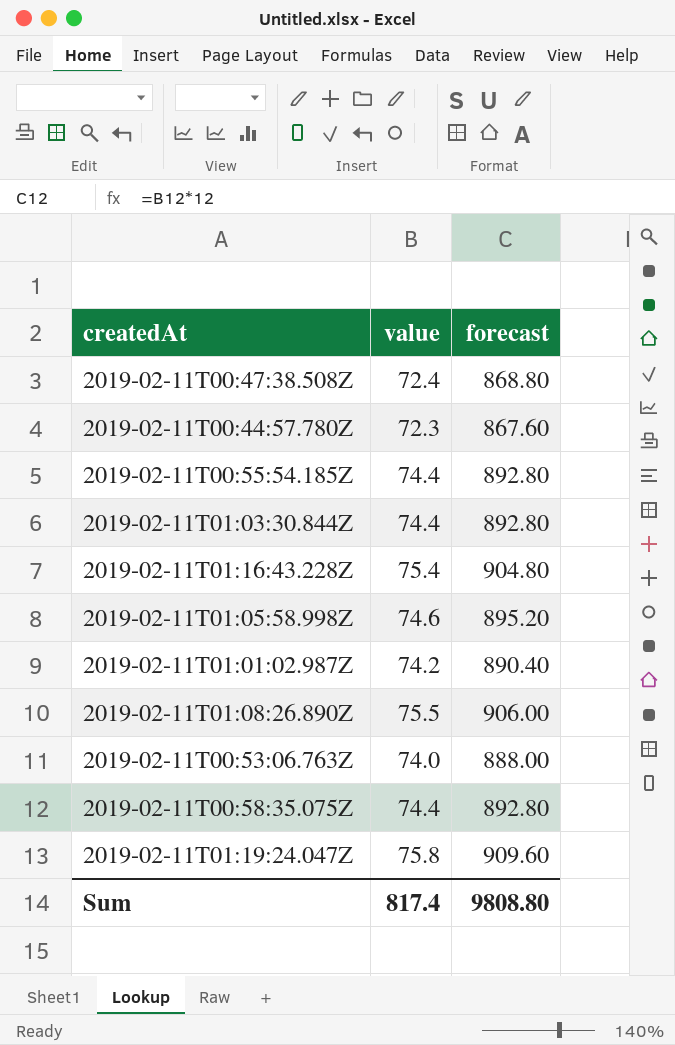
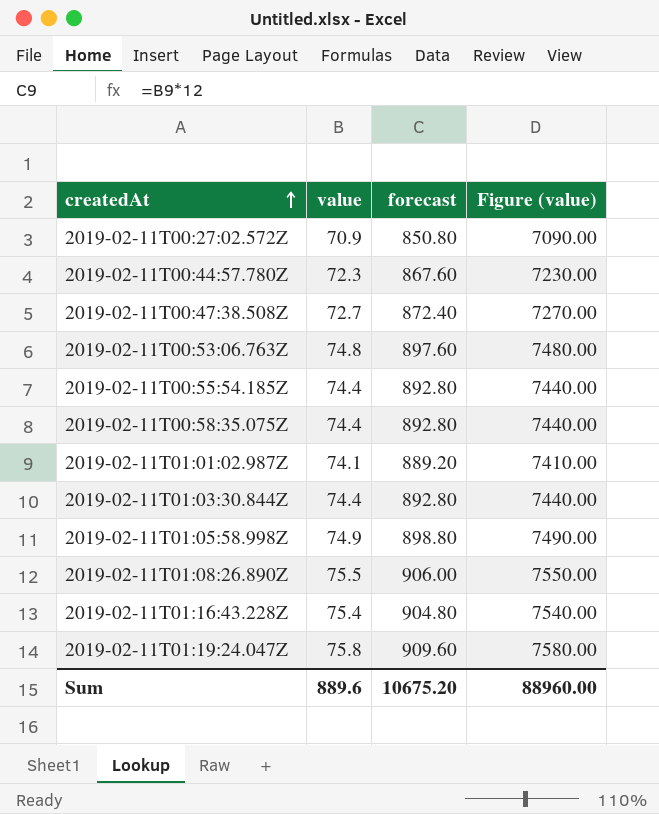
row order: none -> createdAt ascending
column Figure (value) | formula: none -> [value] * 100
row 2019-02-11T00:27:02.572Z: none -> 70.9 | 850.80 | 7090.00
2019-02-11T00:47:38.508Z | value: 72.4 -> 72.7
2019-02-11T00:47:38.508Z | forecast: 868.80 -> 872.40
2019-02-11T00:53:06.763Z | value: 74.0 -> 74.8
2019-02-11T00:53:06.763Z | forecast: 888.00 -> 897.60
2019-02-11T01:01:02.987Z | value: 74.2 -> 74.1
2019-02-11T01:01:02.987Z | forecast: 890.40 -> 889.20
2019-02-11T01:05:58.998Z | value: 74.6 -> 74.9
2019-02-11T01:05:58.998Z | forecast: 895.20 -> 898.80
Sum | value: 817.4 -> 889.6
Sum | forecast: 9808.80 -> 10675.20

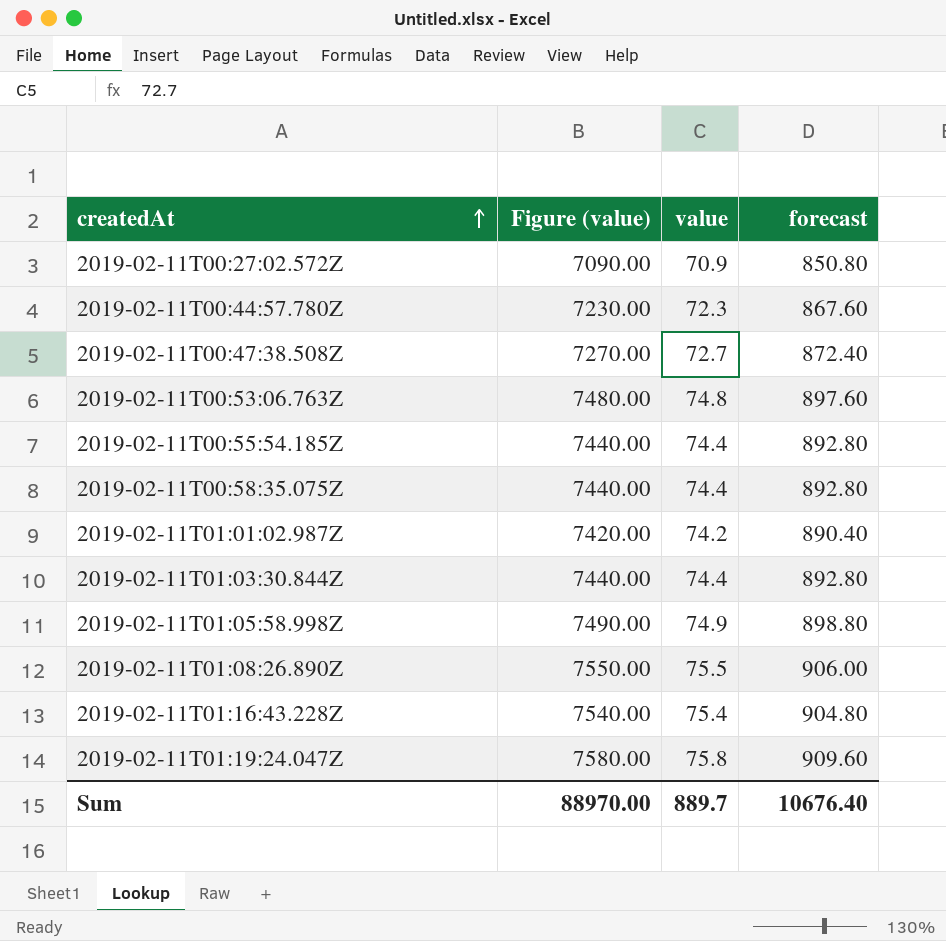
column Figure (value) | position: 4 -> 2
2019-02-11T01:01:02.987Z | Figure (value): 7410.00 -> 7420.00
2019-02-11T01:01:02.987Z | value: 74.1 -> 74.2
2019-02-11T01:01:02.987Z | forecast: 889.20 -> 890.40
Sum | Figure (value): 88960.00 -> 88970.00
Sum | value: 889.6 -> 889.7
Sum | forecast: 10675.20 -> 10676.40

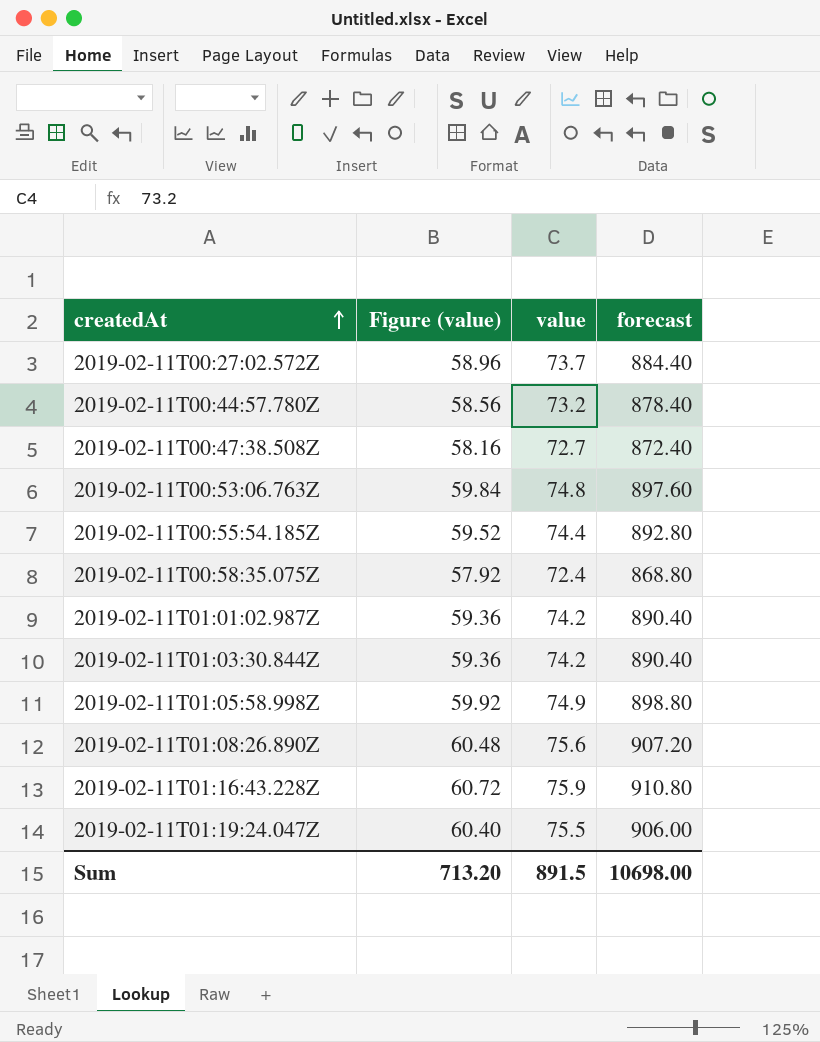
column Figure (value) | formula: [value] * 100 -> [value] * 0.8
2019-02-11T00:27:02.572Z | value: 70.9 -> 73.7
2019-02-11T00:27:02.572Z | forecast: 850.80 -> 884.40
2019-02-11T00:44:57.780Z | value: 72.3 -> 73.2
2019-02-11T00:44:57.780Z | forecast: 867.60 -> 878.40
2019-02-11T00:58:35.075Z | value: 74.4 -> 72.4
2019-02-11T00:58:35.075Z | forecast: 892.80 -> 868.80
2019-02-11T01:03:30.844Z | value: 74.4 -> 74.2
2019-02-11T01:03:30.844Z | forecast: 892.80 -> 890.40
2019-02-11T01:08:26.890Z | value: 75.5 -> 75.6
2019-02-11T01:08:26.890Z | forecast: 906.00 -> 907.20
2019-02-11T01:16:43.228Z | value: 75.4 -> 75.9
2019-02-11T01:16:43.228Z | forecast: 904.80 -> 910.80
2019-02-11T01:19:24.047Z | value: 75.8 -> 75.5
2019-02-11T01:19:24.047Z | forecast: 909.60 -> 906.00
Sum | Figure (value): 88970.00 -> 713.20
Sum | value: 889.7 -> 891.5
Sum | forecast: 10676.40 -> 10698.00

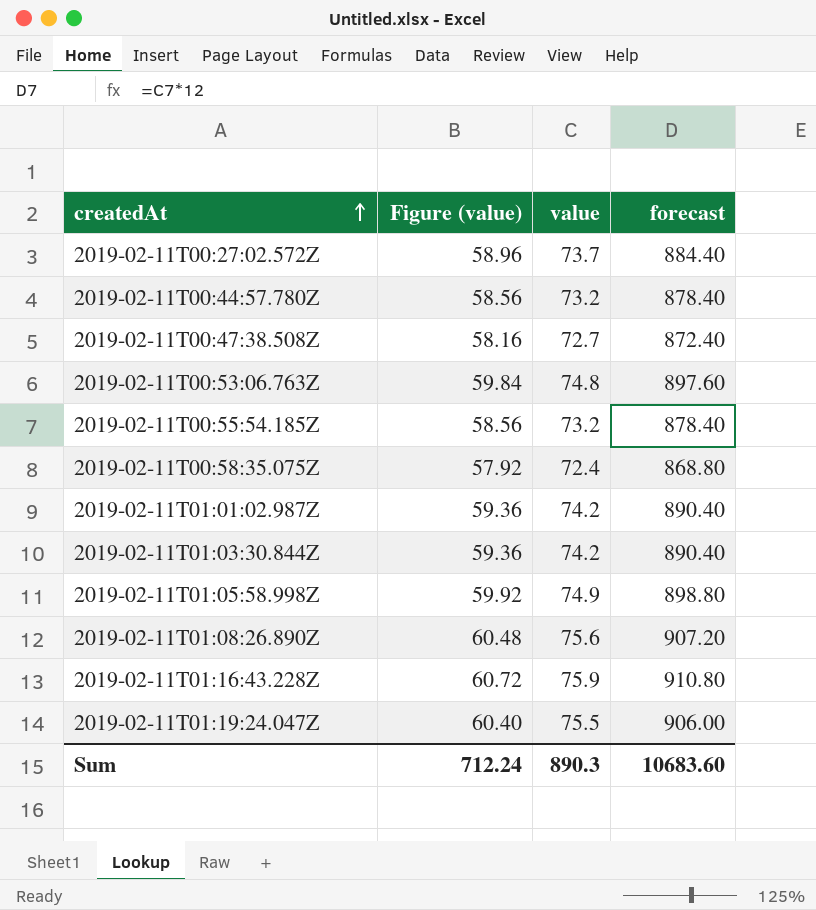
2019-02-11T00:55:54.185Z | Figure (value): 59.52 -> 58.56
2019-02-11T00:55:54.185Z | value: 74.4 -> 73.2
2019-02-11T00:55:54.185Z | forecast: 892.80 -> 878.40
Sum | Figure (value): 713.20 -> 712.24
Sum | value: 891.5 -> 890.3
Sum | forecast: 10698.00 -> 10683.60

